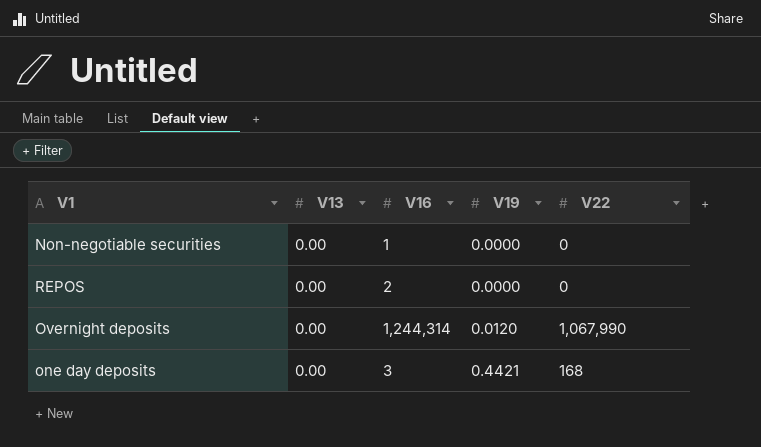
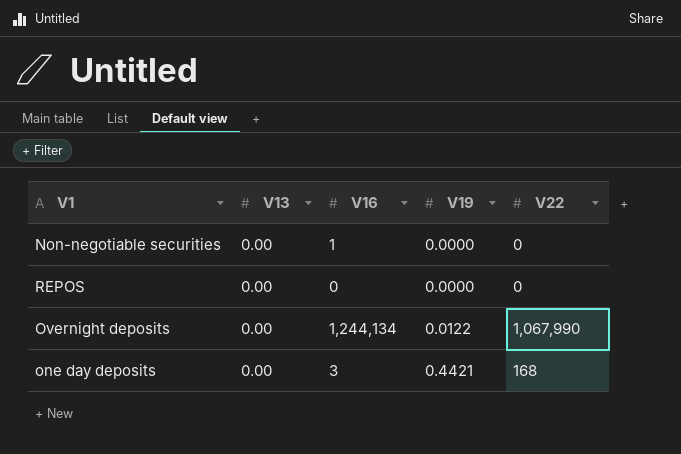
REPOS | V16: 2 -> 0
Overnight deposits | V16: 1,244,314 -> 1,244,134
Overnight deposits | V19: 0.0120 -> 0.0122

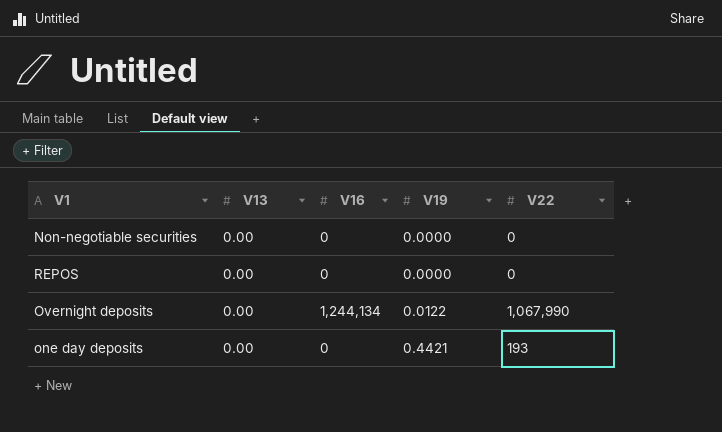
Non-negotiable securities | V16: 1 -> 0
one day deposits | V16: 3 -> 0
one day deposits | V22: 168 -> 193

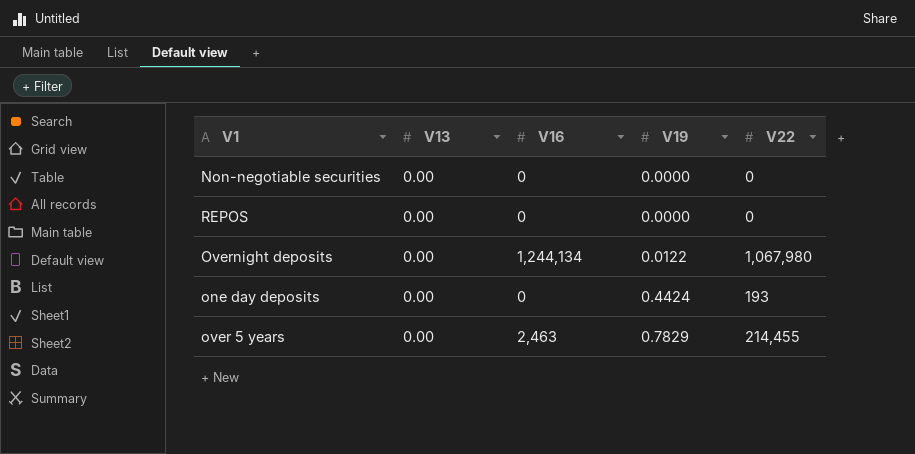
Overnight deposits | V22: 1,067,990 -> 1,067,980
one day deposits | V19: 0.4421 -> 0.4424
row over 5 years: none -> 0.00 | 2,463 | 0.7829 | 214,455

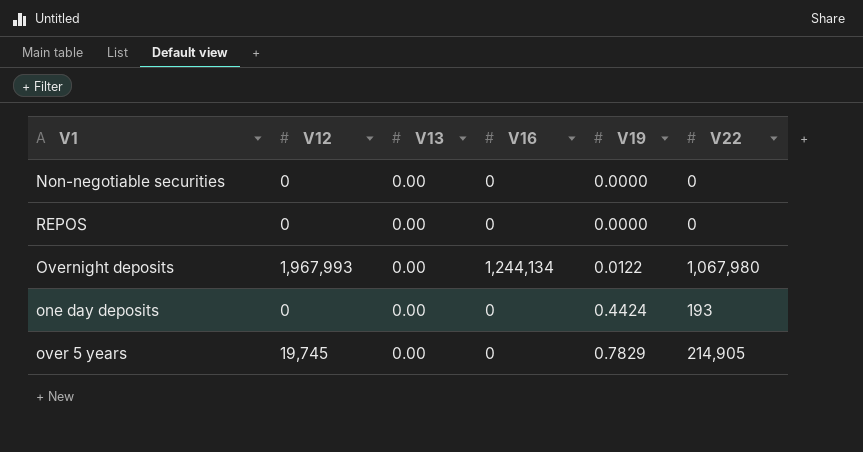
column V12 | position: none -> 2
over 5 years | V16: 2,463 -> 0
over 5 years | V22: 214,455 -> 214,905

